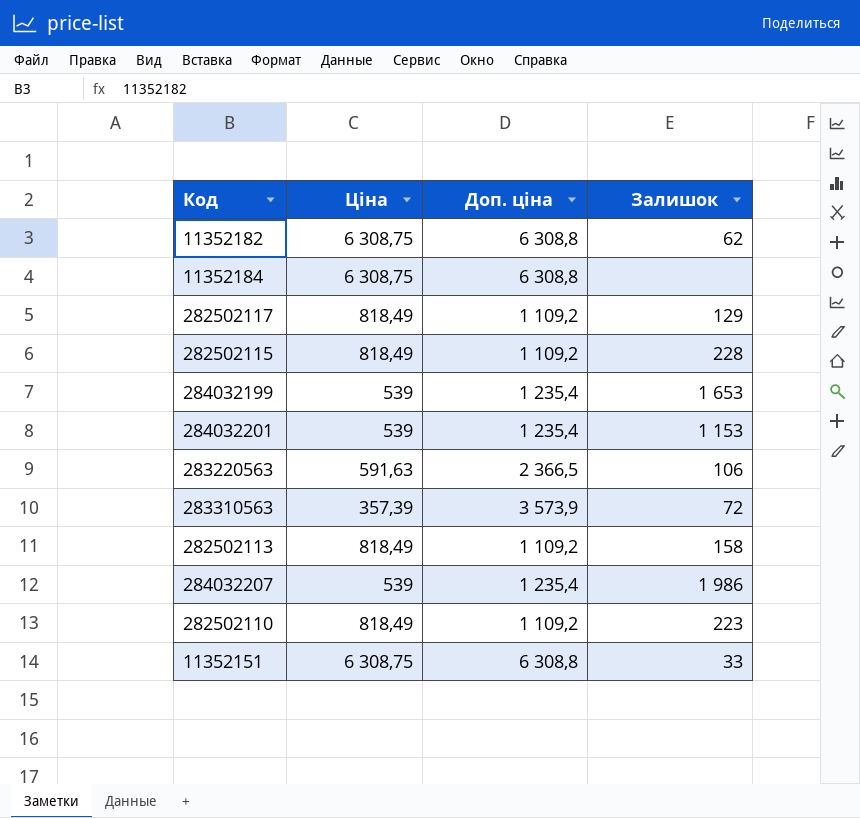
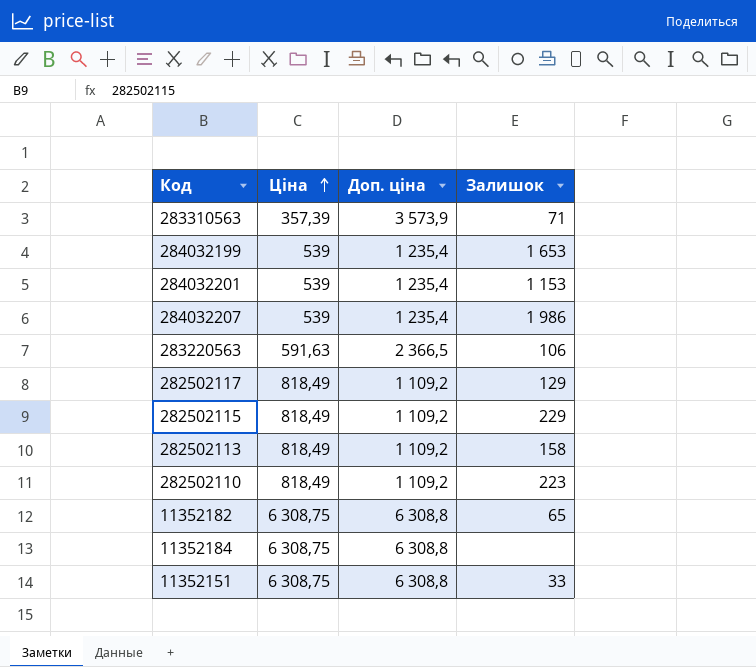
row order: none -> Ціна ascending
283310563 | Залишок: 72 -> 71
282502115 | Залишок: 228 -> 229
11352182 | Залишок: 62 -> 65

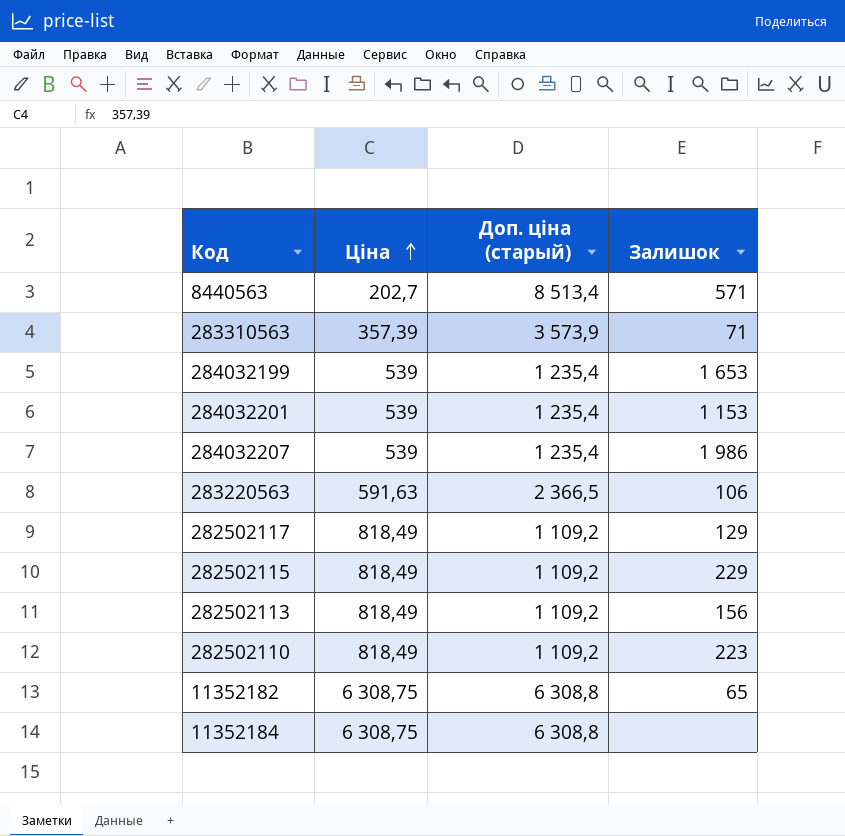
column name: Доп. ціна -> Доп. ціна (старый)
row 11352151: 6 308,75 | 6 308,8 | 33 -> none
row 8440563: none -> 202,7 | 8 513,4 | 571
282502113 | Залишок: 158 -> 156

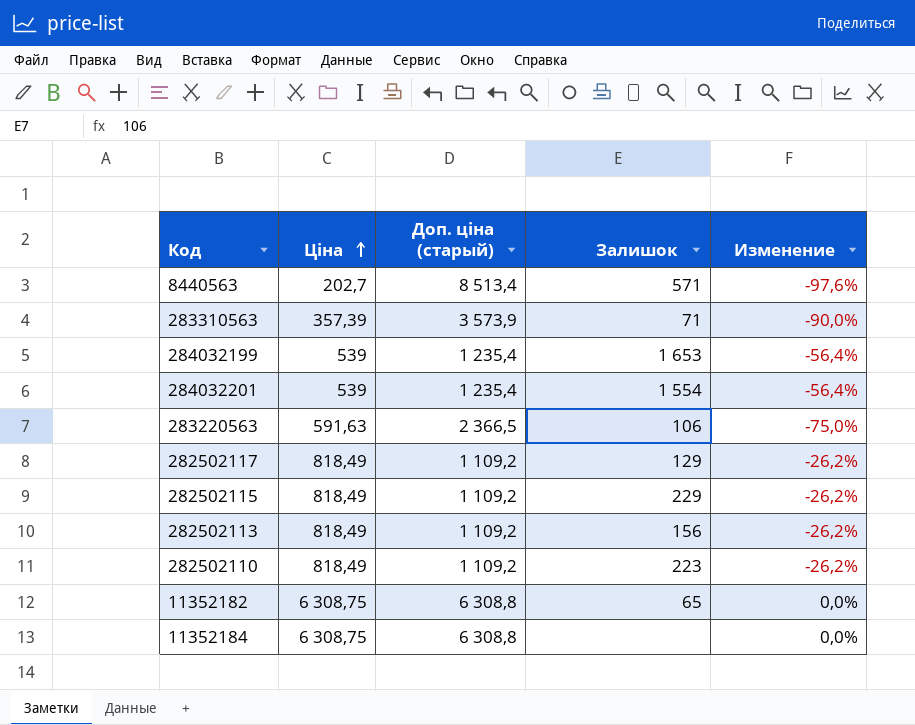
column Изменение | formula: none -> ([Ціна] - [Доп. ціна (старый)]) / [Доп. ціна (старый)]
row 284032207: 539 | 1 235,4 | 1 986 -> none
284032201 | Залишок: 1 153 -> 1 554

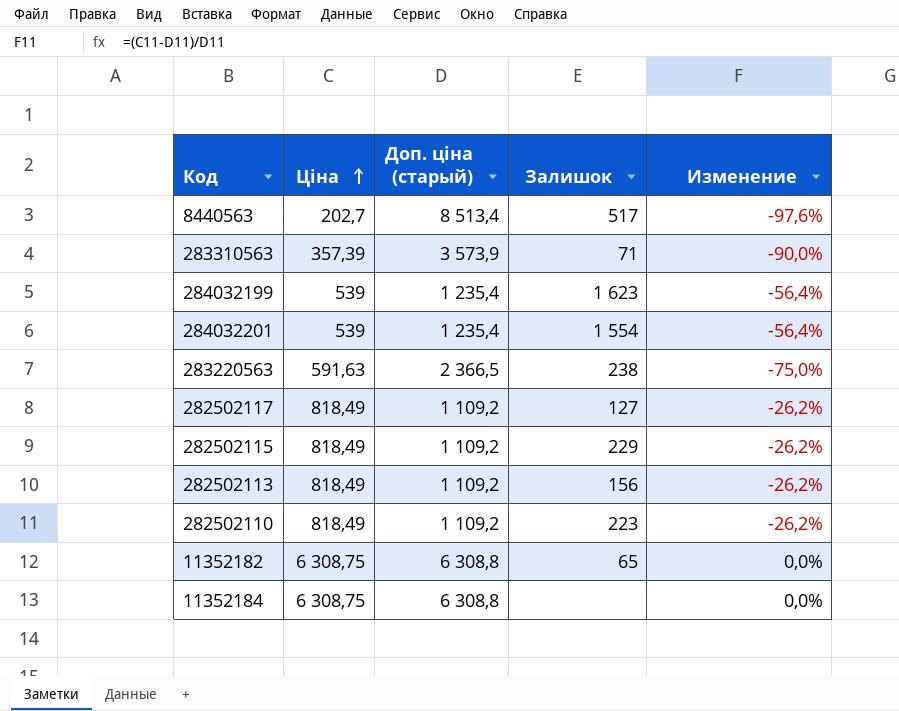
8440563 | Залишок: 571 -> 517
284032199 | Залишок: 1 653 -> 1 623
283220563 | Залишок: 106 -> 238
282502117 | Залишок: 129 -> 127

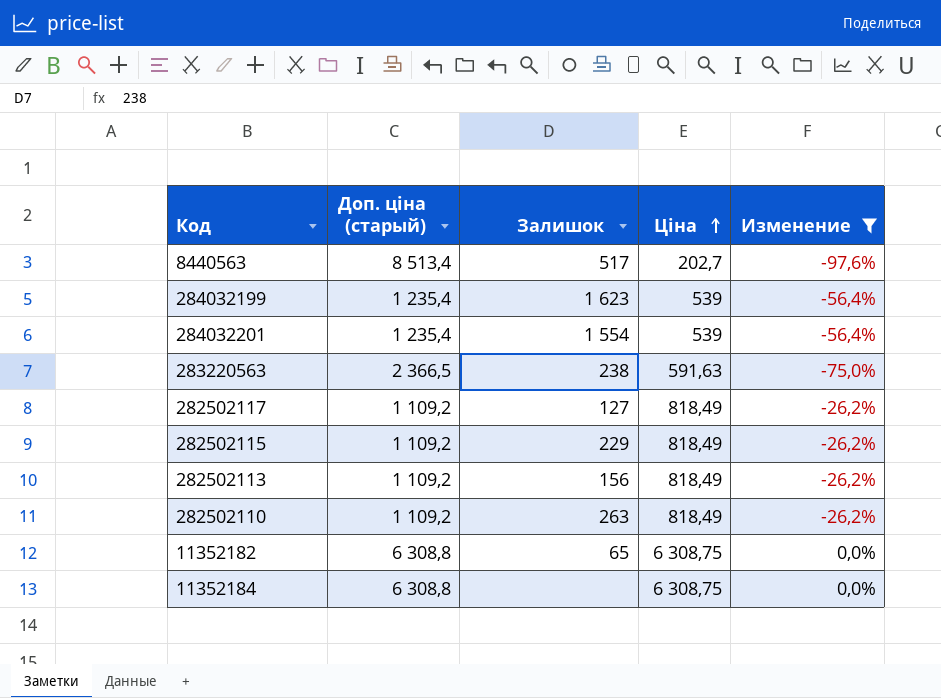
filter: none -> Изменение != -90,0%
column Ціна | position: 2 -> 4
282502110 | Залишок: 223 -> 263

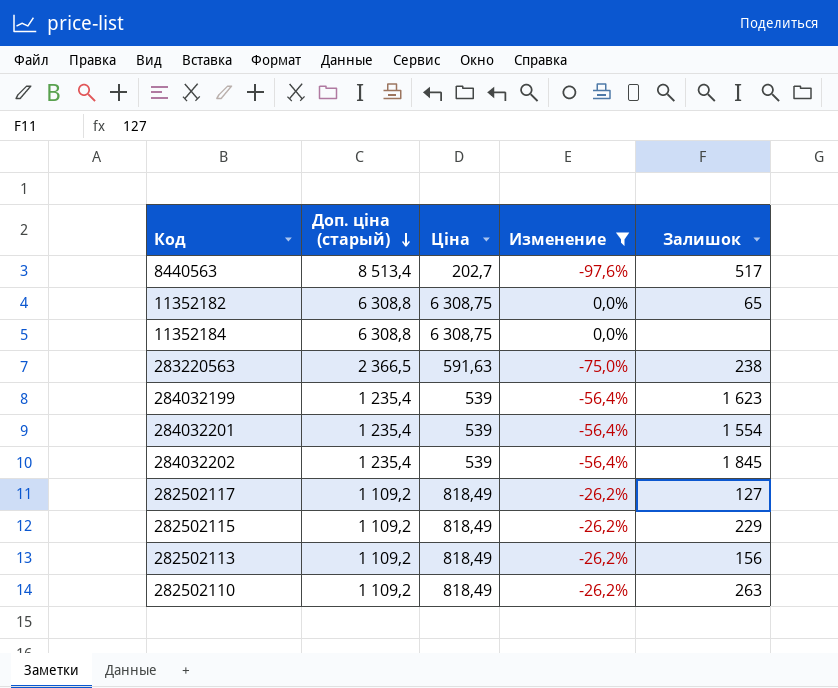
row order: Ціна ascending -> Доп. ціна (старый) descending
column Залишок | position: 3 -> 5
row 284032202: none -> 1 235,4 | 539 | -56,4% | 1 845

